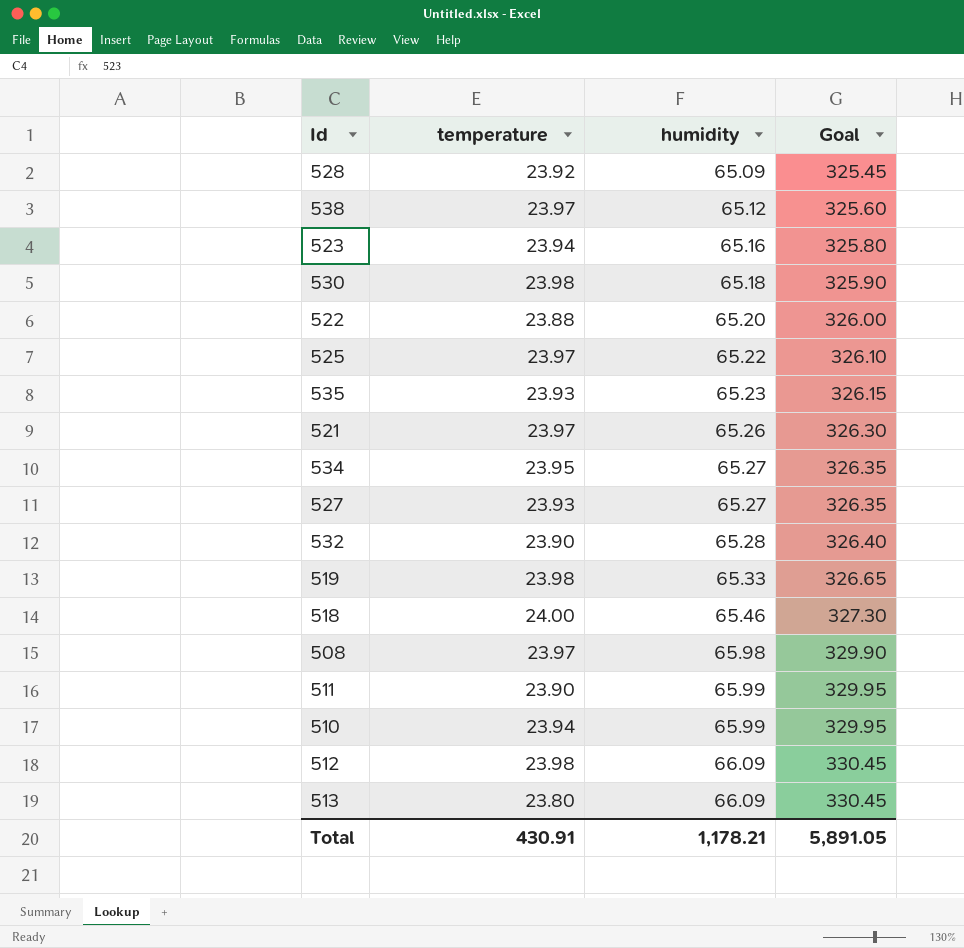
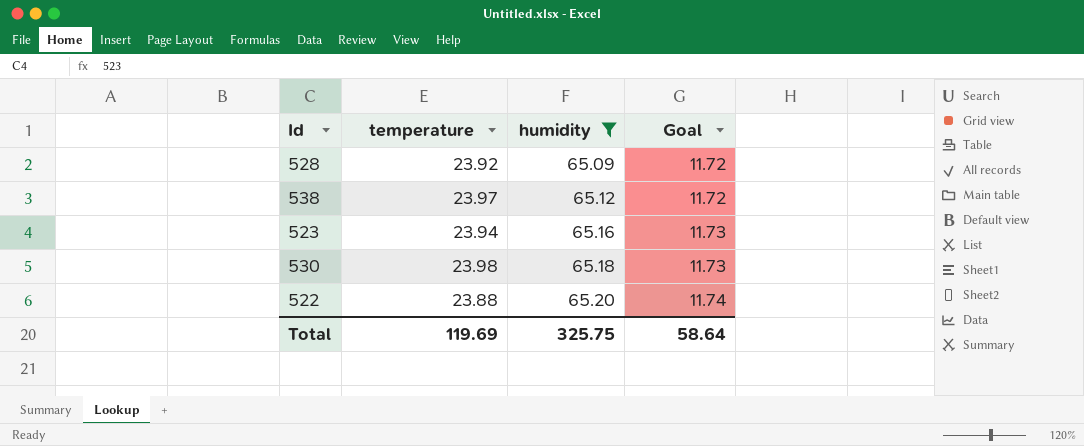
filter: none -> humidity <= 65.20
column Goal | formula: [humidity] * 5 -> [humidity] * 0.18
Total | temperature: 430.91 -> 119.69
Total | humidity: 1,178.21 -> 325.75
Total | Goal: 5,891.05 -> 58.64

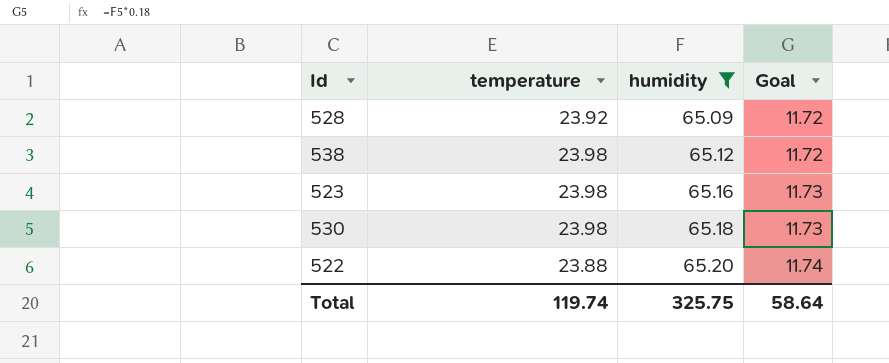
538 | temperature: 23.97 -> 23.98
523 | temperature: 23.94 -> 23.98
Total | temperature: 119.69 -> 119.74

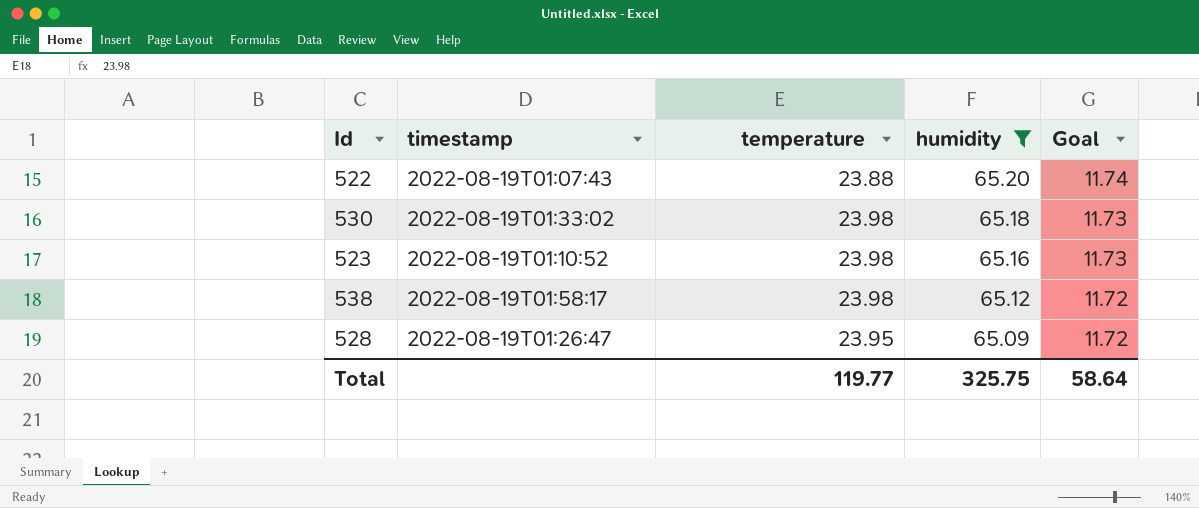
row order: humidity ascending -> humidity descending
column timestamp | position: none -> 2
528 | temperature: 23.92 -> 23.95
Total | temperature: 119.74 -> 119.77

